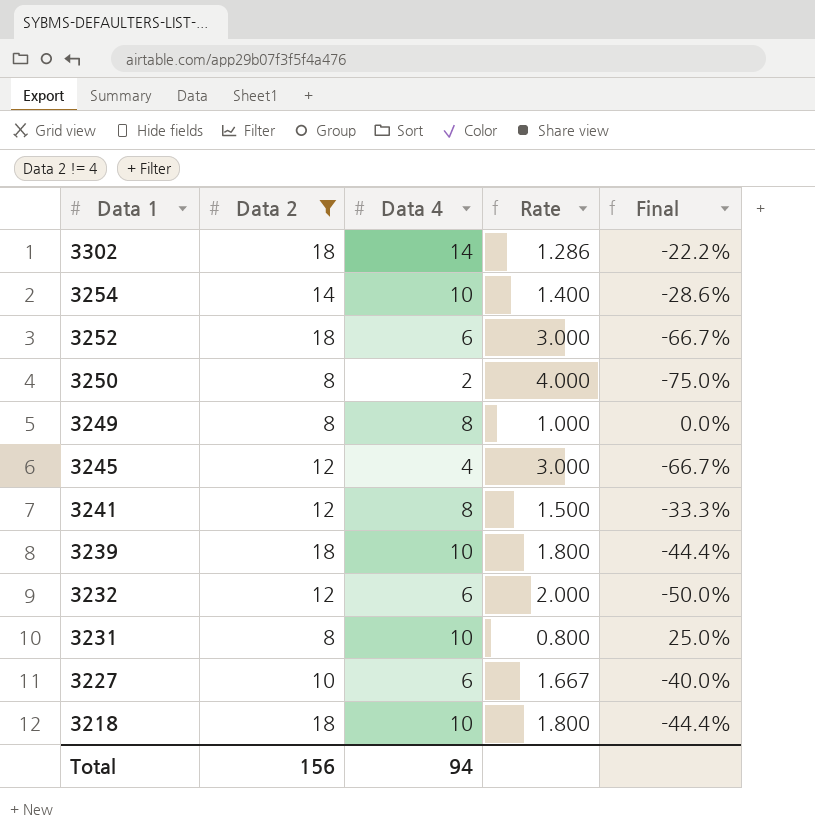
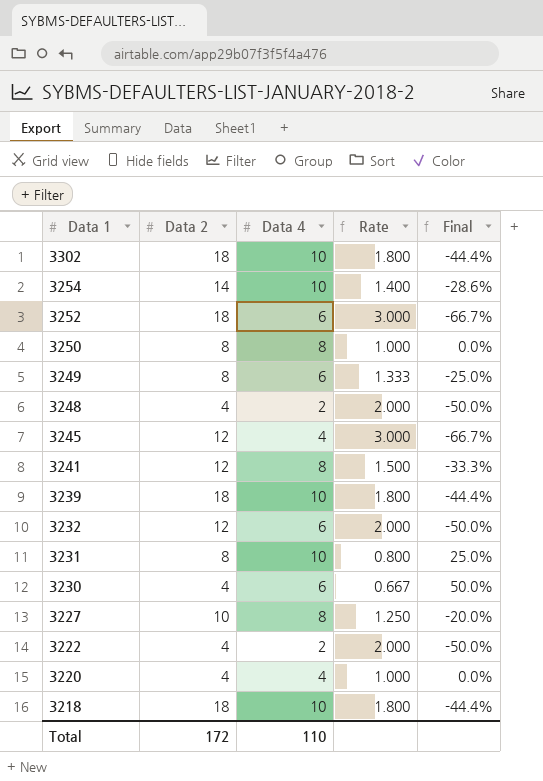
filter: Data 2 != 4 -> none
3302 | Data 4: 14 -> 10
3302 | Rate: 1.286 -> 1.800
3302 | Final: -22.2% -> -44.4%
3250 | Data 4: 2 -> 8
3250 | Rate: 4.000 -> 1.000
3250 | Final: -75.0% -> 0.0%
3249 | Data 4: 8 -> 6
3249 | Rate: 1.000 -> 1.333
3249 | Final: 0.0% -> -25.0%
3227 | Data 4: 6 -> 8
3227 | Rate: 1.667 -> 1.250
3227 | Final: -40.0% -> -20.0%
Total | Data 2: 156 -> 172
Total | Data 4: 94 -> 110

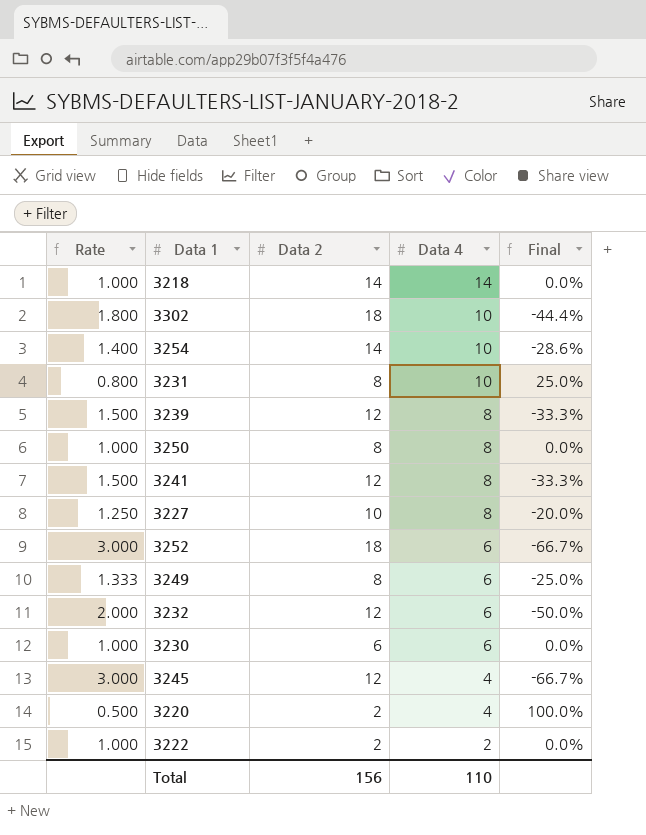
row order: Data 1 descending -> Data 4 descending
column Rate | position: 4 -> 1
row 3248: 4 | 2 | 2.000 | -50.0% -> none
3218 | Rate: 1.800 -> 1.000
3218 | Data 2: 18 -> 14
3218 | Data 4: 10 -> 14
3218 | Final: -44.4% -> 0.0%
3239 | Rate: 1.800 -> 1.500
3239 | Data 2: 18 -> 12
3239 | Data 4: 10 -> 8
3239 | Final: -44.4% -> -33.3%
3230 | Rate: 0.667 -> 1.000
3230 | Data 2: 4 -> 6
3230 | Final: 50.0% -> 0.0%
3220 | Rate: 1.000 -> 0.500
3220 | Data 2: 4 -> 2
3220 | Final: 0.0% -> 100.0%
3222 | Rate: 2.000 -> 1.000
3222 | Data 2: 4 -> 2
3222 | Final: -50.0% -> 0.0%
Total | Data 2: 172 -> 156

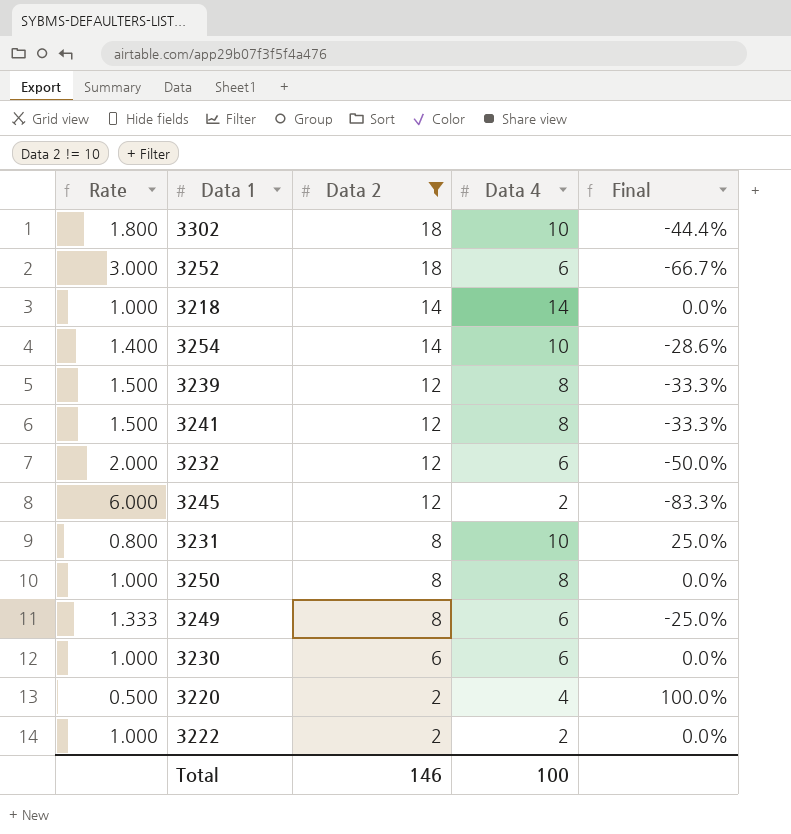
filter: none -> Data 2 != 10
row order: Data 4 descending -> Data 2 descending
3245 | Rate: 3.000 -> 6.000
3245 | Data 4: 4 -> 2
3245 | Final: -66.7% -> -83.3%
Total | Data 2: 156 -> 146
Total | Data 4: 110 -> 100

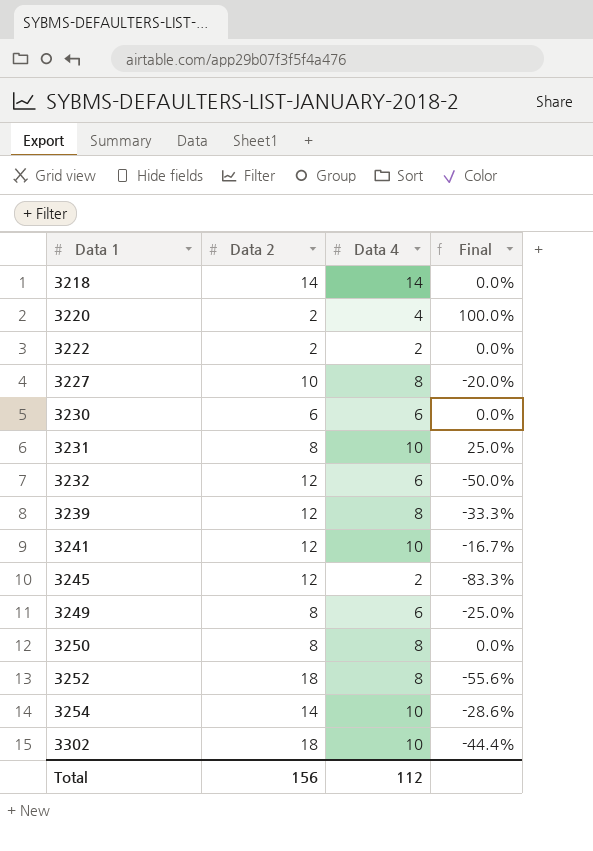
filter: Data 2 != 10 -> none
row order: Data 2 descending -> Data 1 ascending
column Rate | formula: [Data 2] / [Data 4] -> none
3241 | Data 4: 8 -> 10
3241 | Final: -33.3% -> -16.7%
3252 | Data 4: 6 -> 8
3252 | Final: -66.7% -> -55.6%
Total | Data 2: 146 -> 156
Total | Data 4: 100 -> 112

